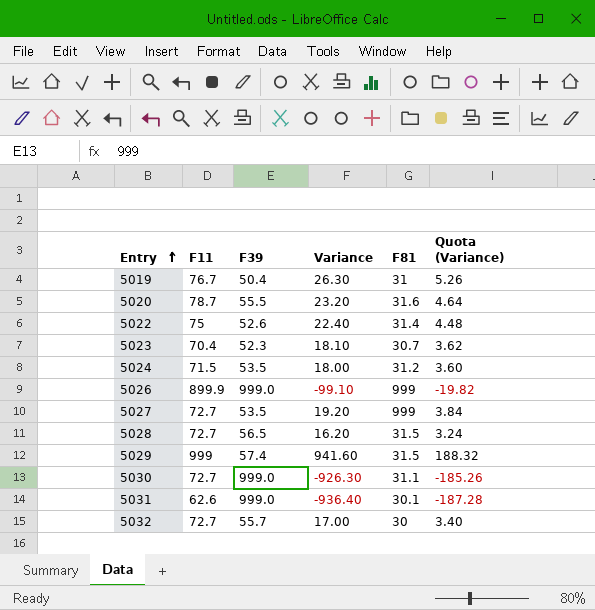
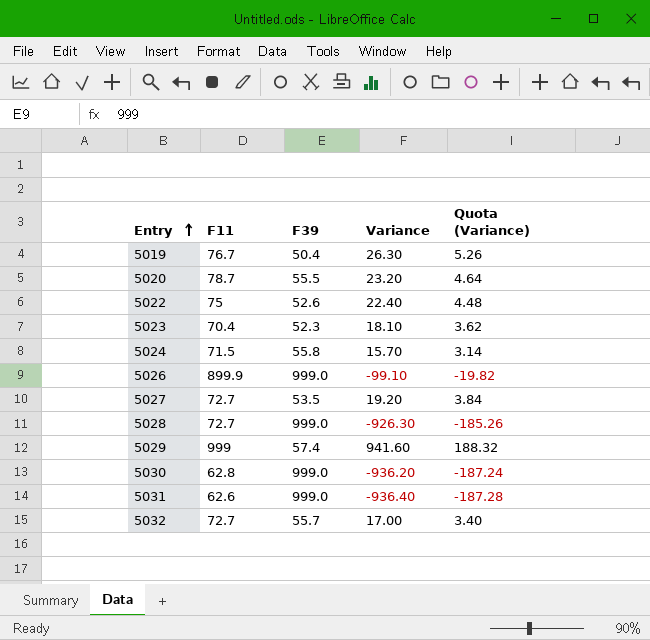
column F81 | position: 5 -> none
5024 | F39: 53.5 -> 55.8
5024 | Variance: 18.00 -> 15.70
5024 | Quota (Variance): 3.60 -> 3.14
5028 | F39: 56.5 -> 999.0
5028 | Variance: 16.20 -> -926.30
5028 | Quota (Variance): 3.24 -> -185.26
5030 | F11: 72.7 -> 62.8
5030 | Variance: -926.30 -> -936.20
5030 | Quota (Variance): -185.26 -> -187.24

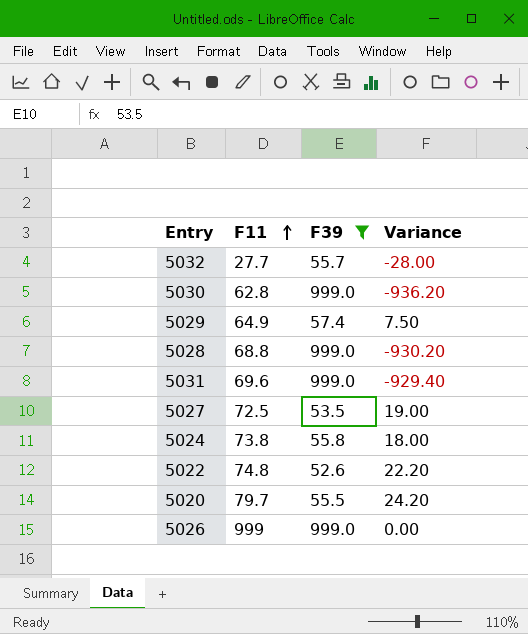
filter: none -> F39 >= 52.6
row order: Entry ascending -> F11 ascending
column Quota (Variance) | formula: [Variance] * 0.2 -> none
5032 | F11: 72.7 -> 27.7
5032 | Variance: 17.00 -> -28.00
5029 | F11: 999 -> 64.9
5029 | Variance: 941.60 -> 7.50
5028 | F11: 72.7 -> 68.8
5028 | Variance: -926.30 -> -930.20
5031 | F11: 62.6 -> 69.6
5031 | Variance: -936.40 -> -929.40
5027 | F11: 72.7 -> 72.5
5027 | Variance: 19.20 -> 19.00
5024 | F11: 71.5 -> 73.8
5024 | Variance: 15.70 -> 18.00
5022 | F11: 75 -> 74.8
5022 | Variance: 22.40 -> 22.20
5020 | F11: 78.7 -> 79.7
5020 | Variance: 23.20 -> 24.20
5026 | F11: 899.9 -> 999
5026 | Variance: -99.10 -> 0.00

